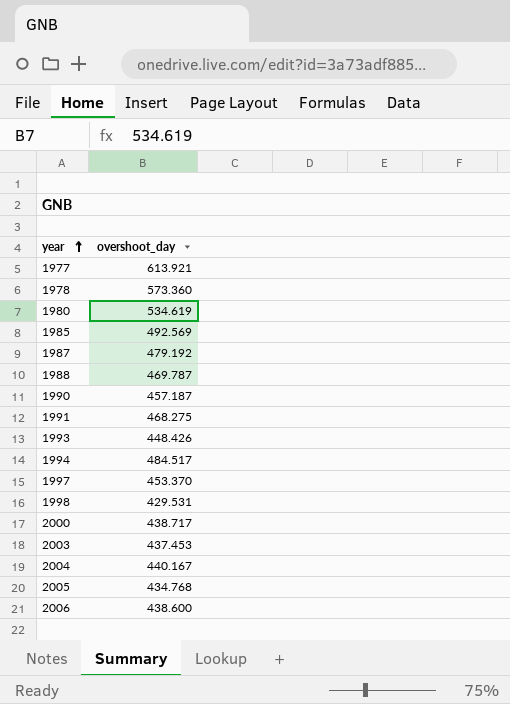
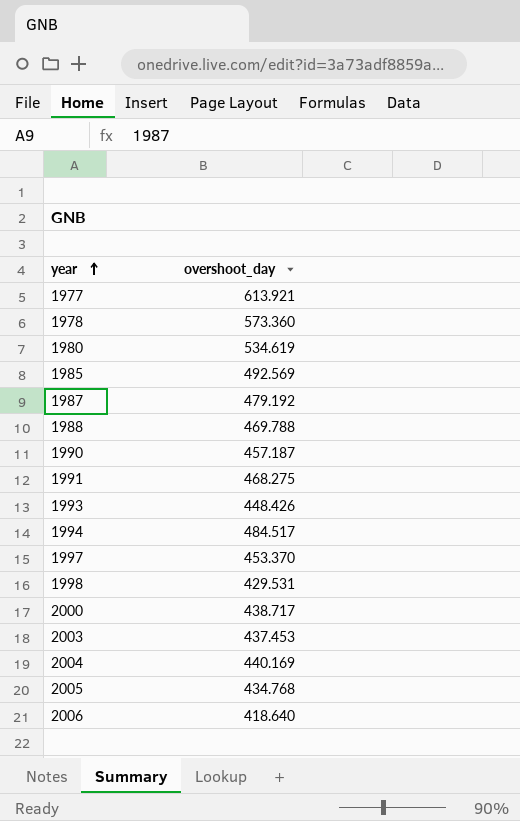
1988 | overshoot_day: 469.787 -> 469.788
2004 | overshoot_day: 440.167 -> 440.169
2006 | overshoot_day: 438.600 -> 418.640

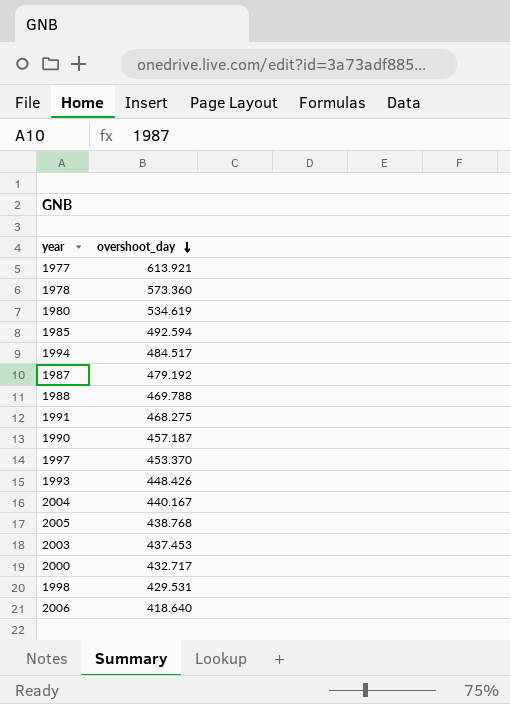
row order: year ascending -> overshoot_day descending
1985 | overshoot_day: 492.569 -> 492.594
2004 | overshoot_day: 440.169 -> 440.167
2005 | overshoot_day: 434.768 -> 438.768
2000 | overshoot_day: 438.717 -> 432.717

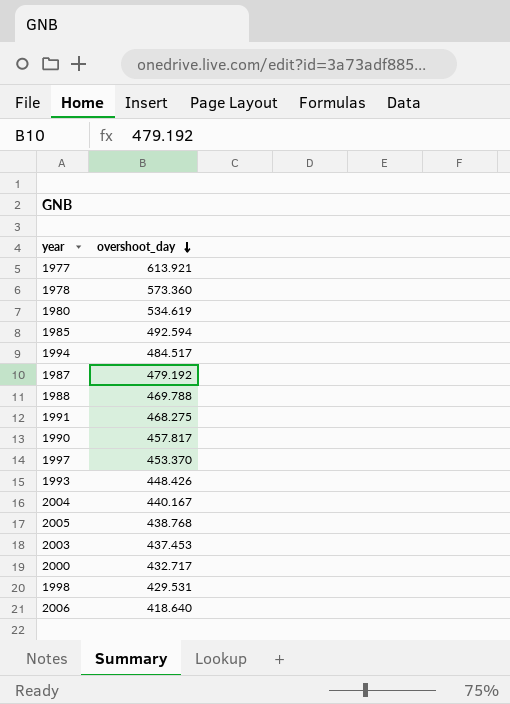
1990 | overshoot_day: 457.187 -> 457.817

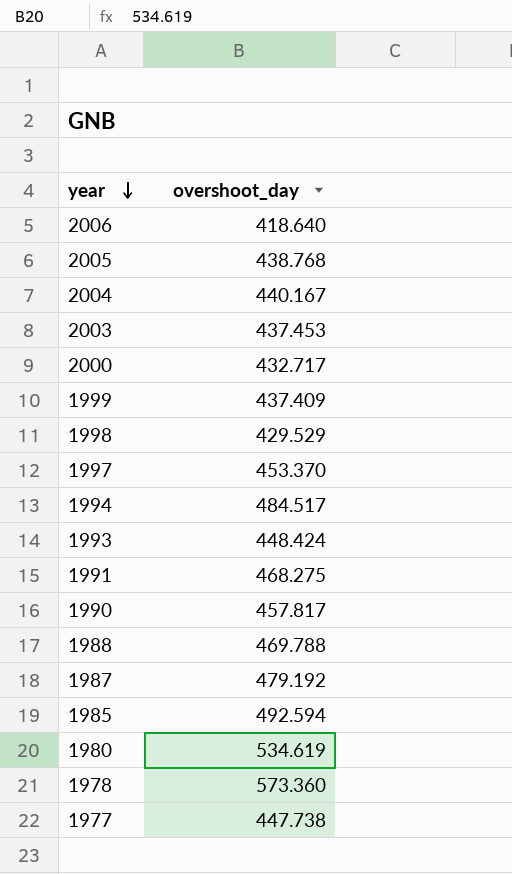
row order: overshoot_day descending -> year descending
row 1999: none -> 437.409
1998 | overshoot_day: 429.531 -> 429.529
1993 | overshoot_day: 448.426 -> 448.424
1977 | overshoot_day: 613.921 -> 447.738

